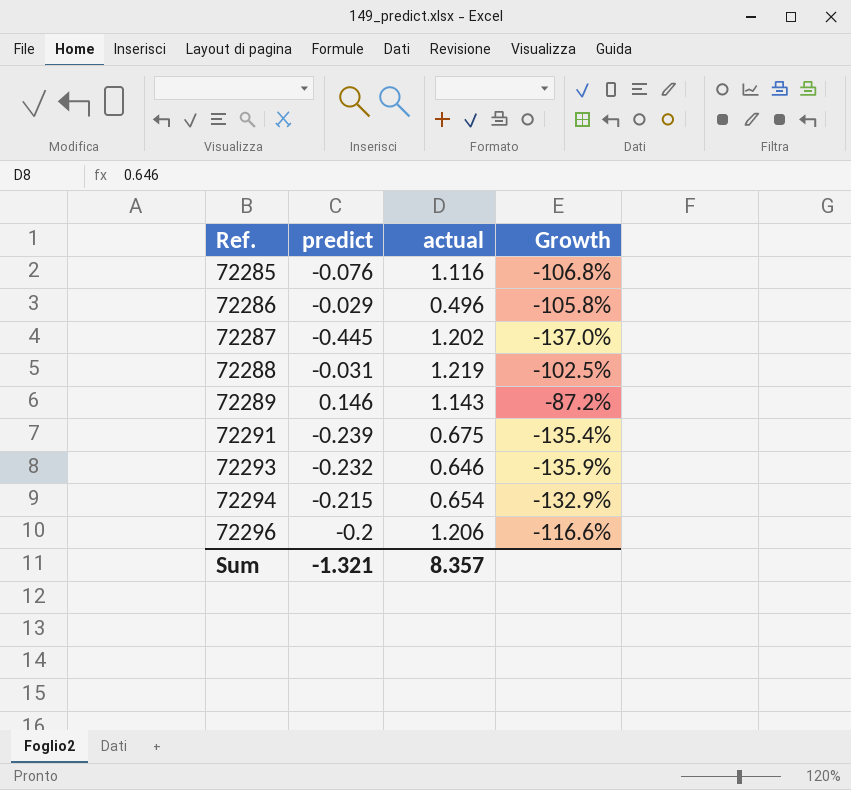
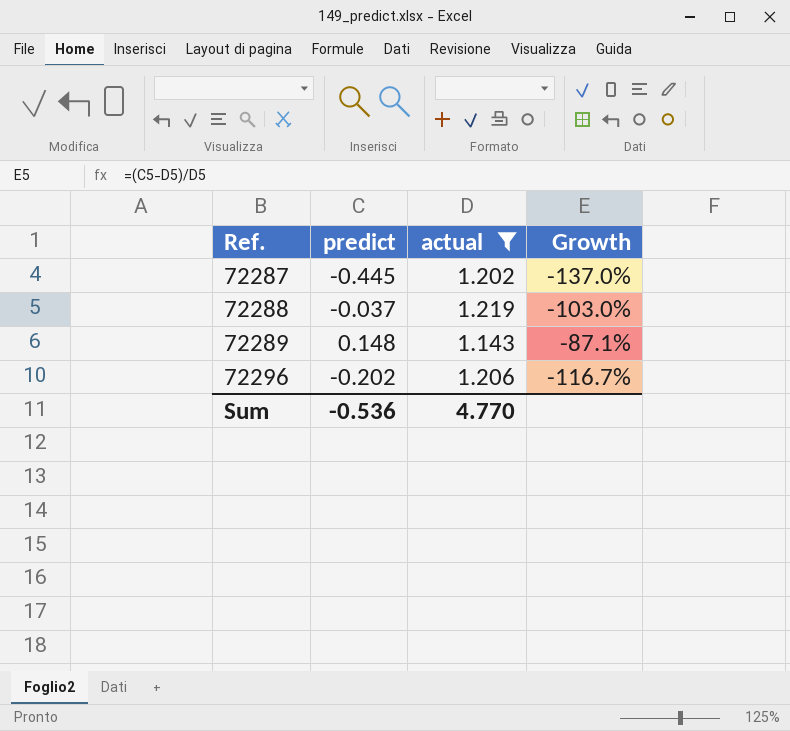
filter: none -> actual >= 1.143
72288 | predict: -0.031 -> -0.037
72288 | Growth: -102.5% -> -103.0%
72289 | predict: 0.146 -> 0.148
72289 | Growth: -87.2% -> -87.1%
72296 | predict: -0.2 -> -0.202
72296 | Growth: -116.6% -> -116.7%
Sum | predict: -1.321 -> -0.536
Sum | actual: 8.357 -> 4.770

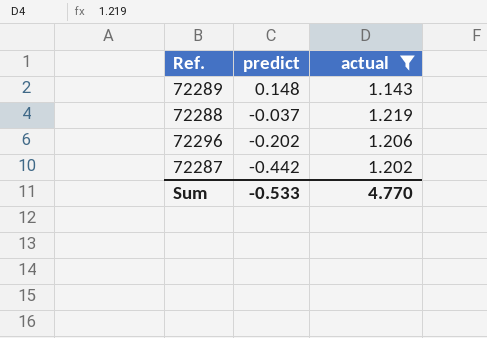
row order: Ref. ascending -> predict descending
column Growth | formula: ([predict] - [actual]) / [actual] -> none
72287 | predict: -0.445 -> -0.442
Sum | predict: -0.536 -> -0.533

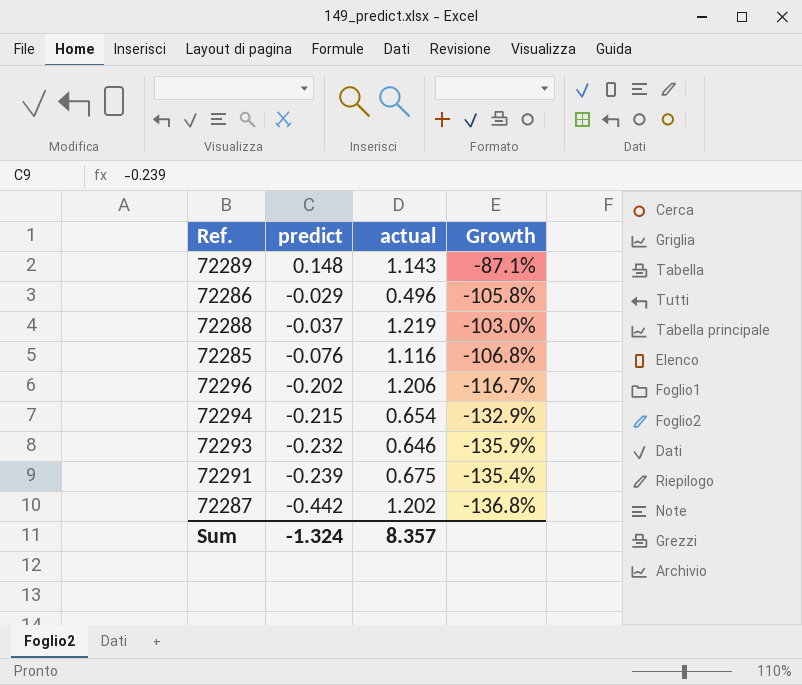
filter: actual >= 1.143 -> none
column Growth | formula: none -> ([predict] - [actual]) / [actual]
Sum | predict: -0.533 -> -1.324
Sum | actual: 4.770 -> 8.357

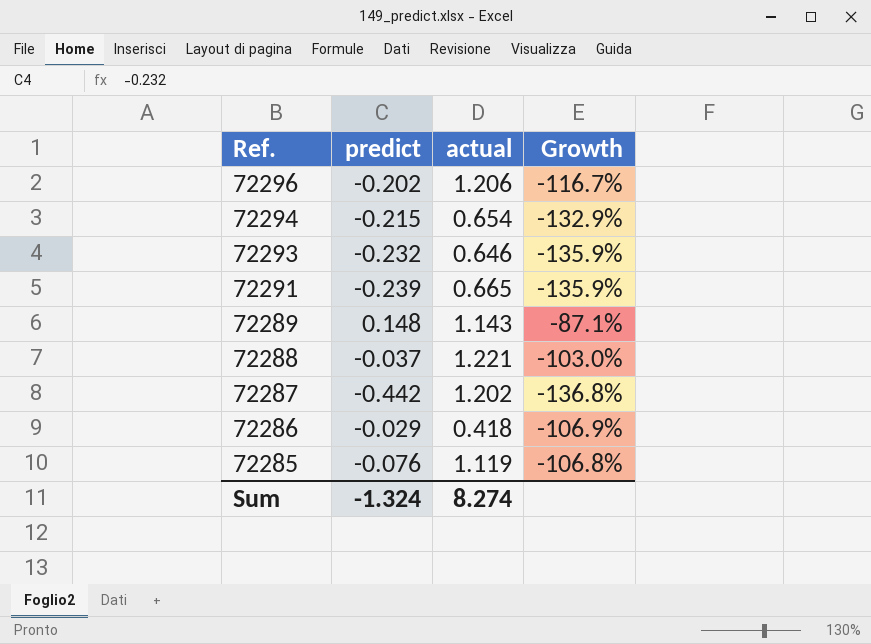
row order: predict descending -> Ref. descending
72291 | actual: 0.675 -> 0.665
72291 | Growth: -135.4% -> -135.9%
72288 | actual: 1.219 -> 1.221
72286 | actual: 0.496 -> 0.418
72286 | Growth: -105.8% -> -106.9%
72285 | actual: 1.116 -> 1.119
Sum | actual: 8.357 -> 8.274

